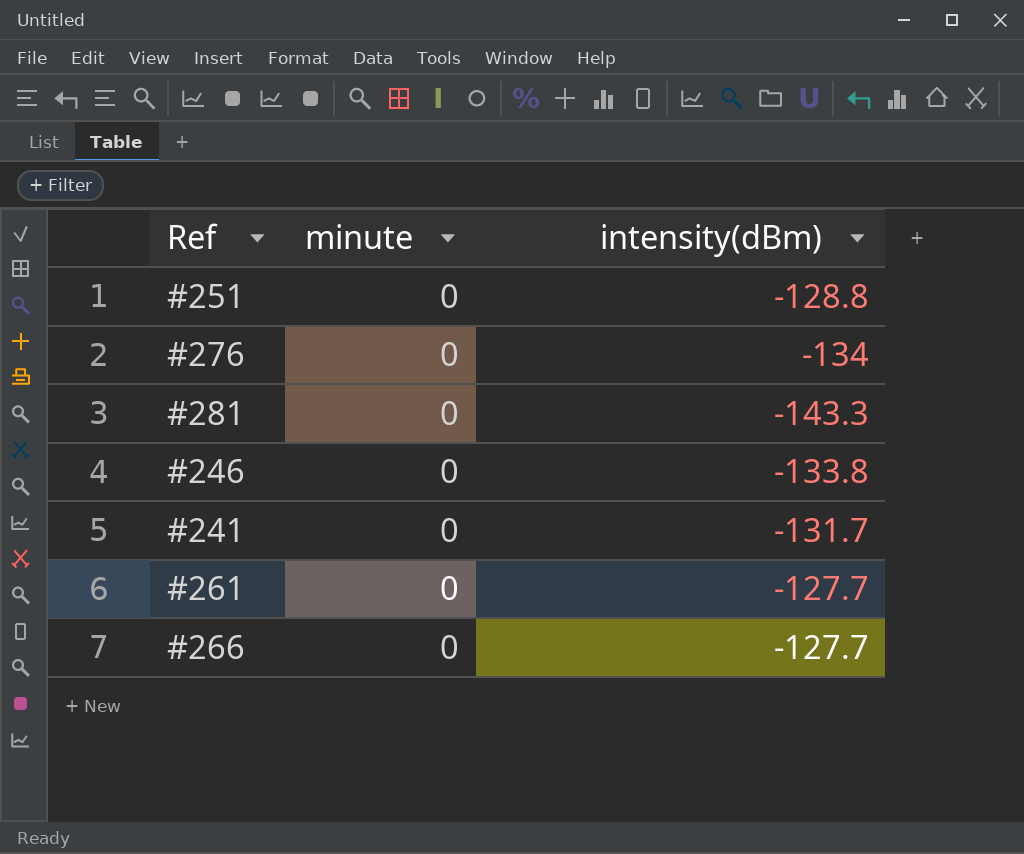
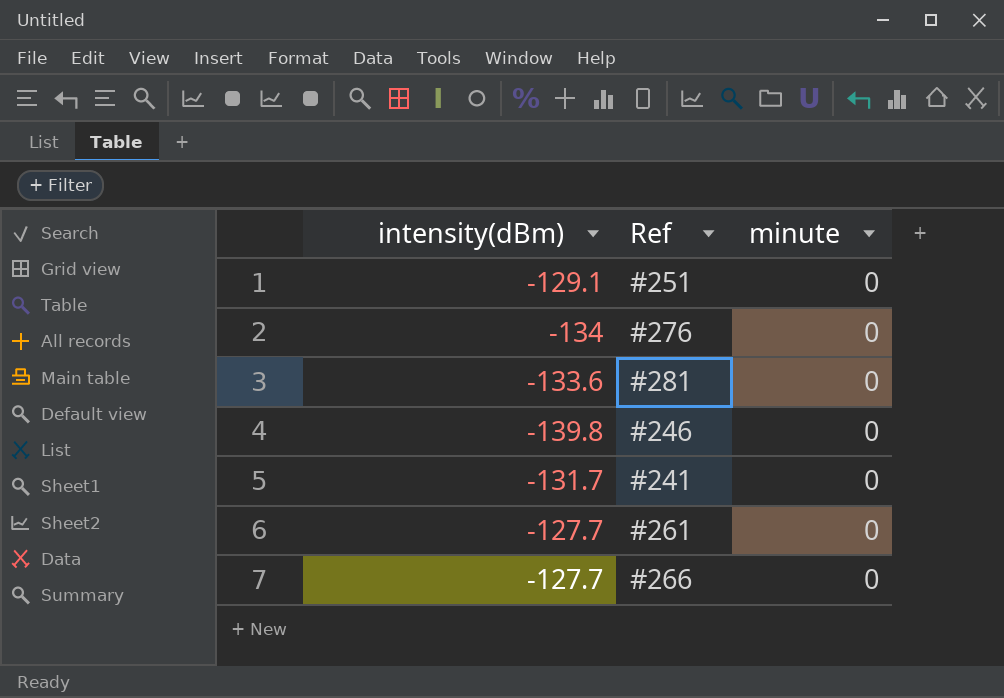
column intensity(dBm) | position: 3 -> 1
#251 | intensity(dBm): -128.8 -> -129.1
#281 | intensity(dBm): -143.3 -> -133.6
#246 | intensity(dBm): -133.8 -> -139.8

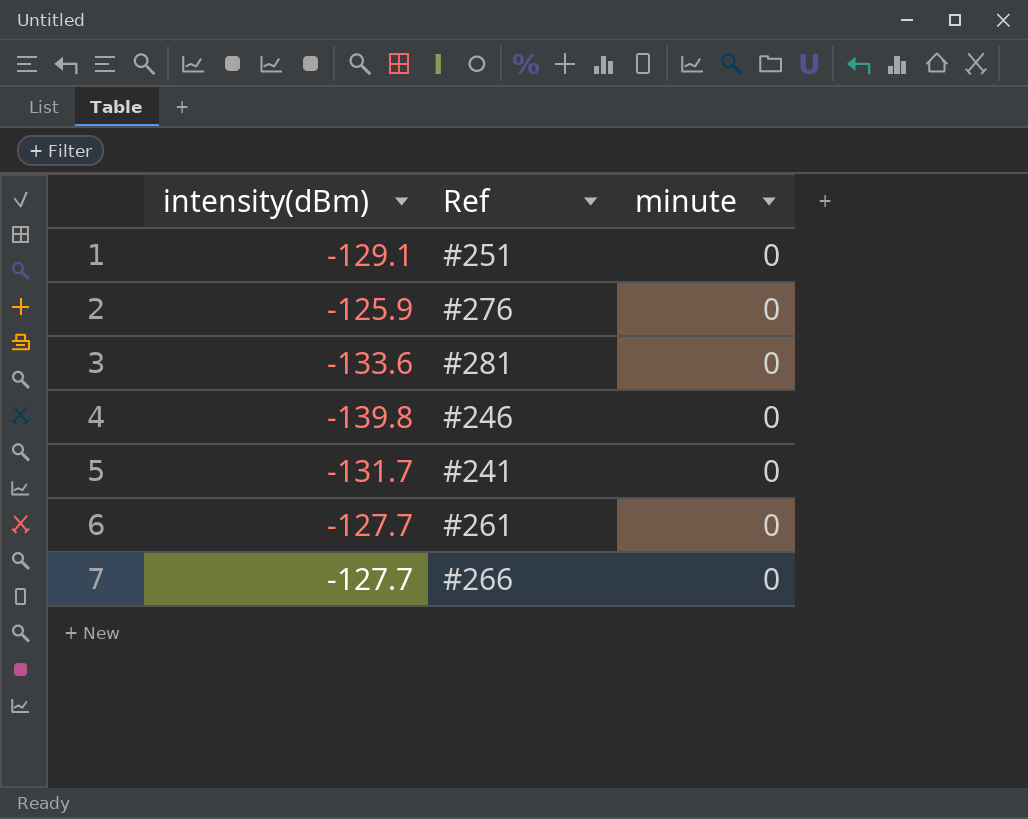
#276 | intensity(dBm): -134 -> -125.9

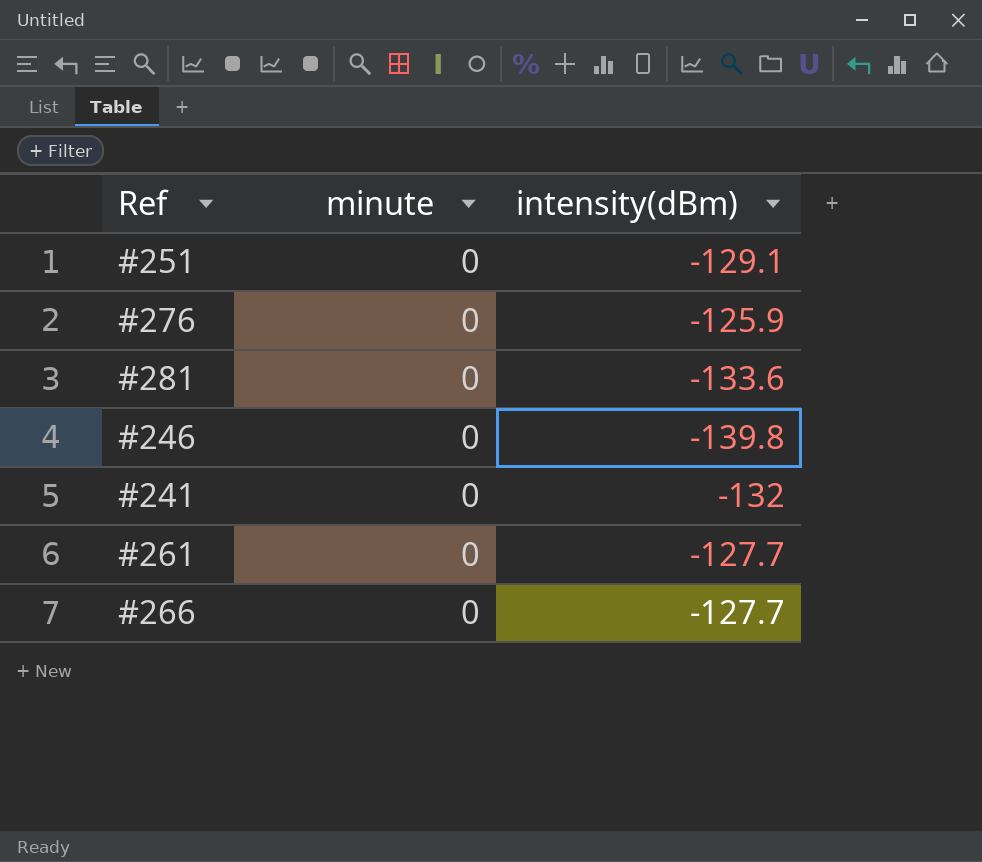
column intensity(dBm) | position: 1 -> 3
#241 | intensity(dBm): -131.7 -> -132

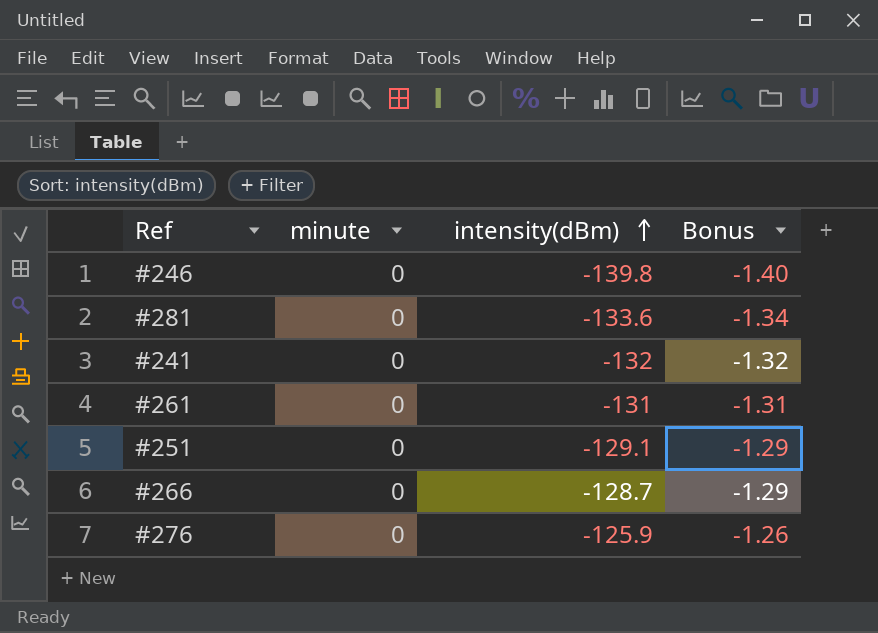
row order: none -> intensity(dBm) ascending
column Bonus | formula: none -> [intensity(dBm)] * 0.01
#261 | intensity(dBm): -127.7 -> -131
#266 | intensity(dBm): -127.7 -> -128.7

